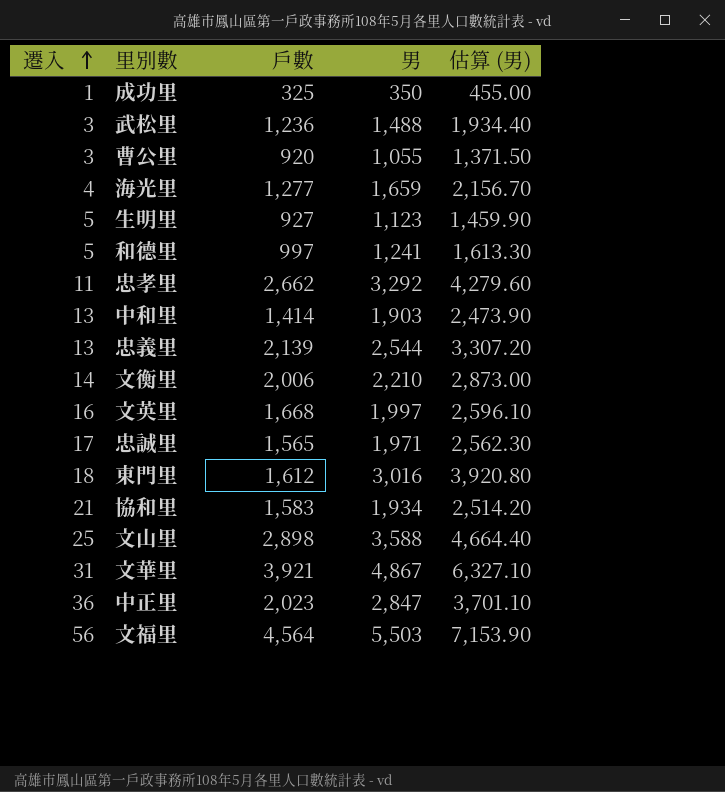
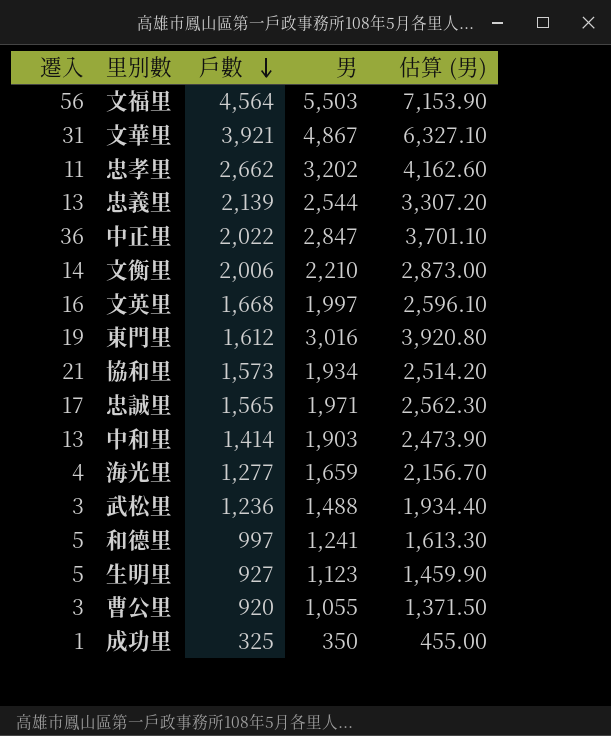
row order: 遷入 ascending -> 戶數 descending
row 文山里: 25 | 2,898 | 3,588 | 4,664.40 -> none
忠孝里 | 男: 3,292 -> 3,202
忠孝里 | 估算 (男): 4,279.60 -> 4,162.60
中正里 | 戶數: 2,023 -> 2,022
東門里 | 遷入: 18 -> 19
協和里 | 戶數: 1,583 -> 1,573

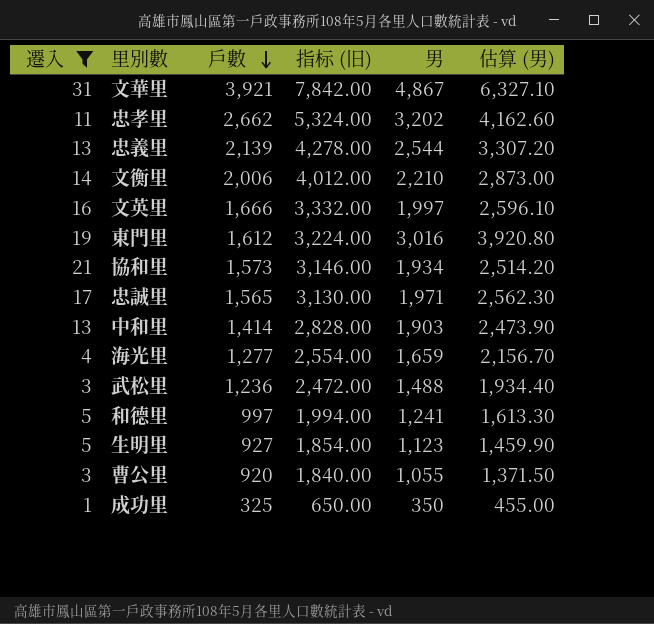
filter: none -> 遷入 <= 31
column 指标 (旧) | formula: none -> [戶數] * 2
文英里 | 戶數: 1,668 -> 1,666

